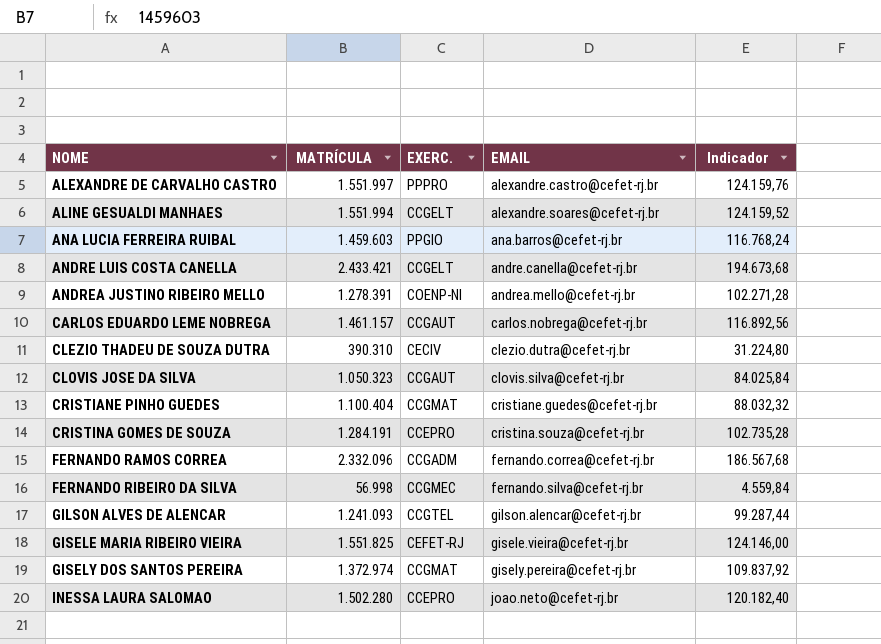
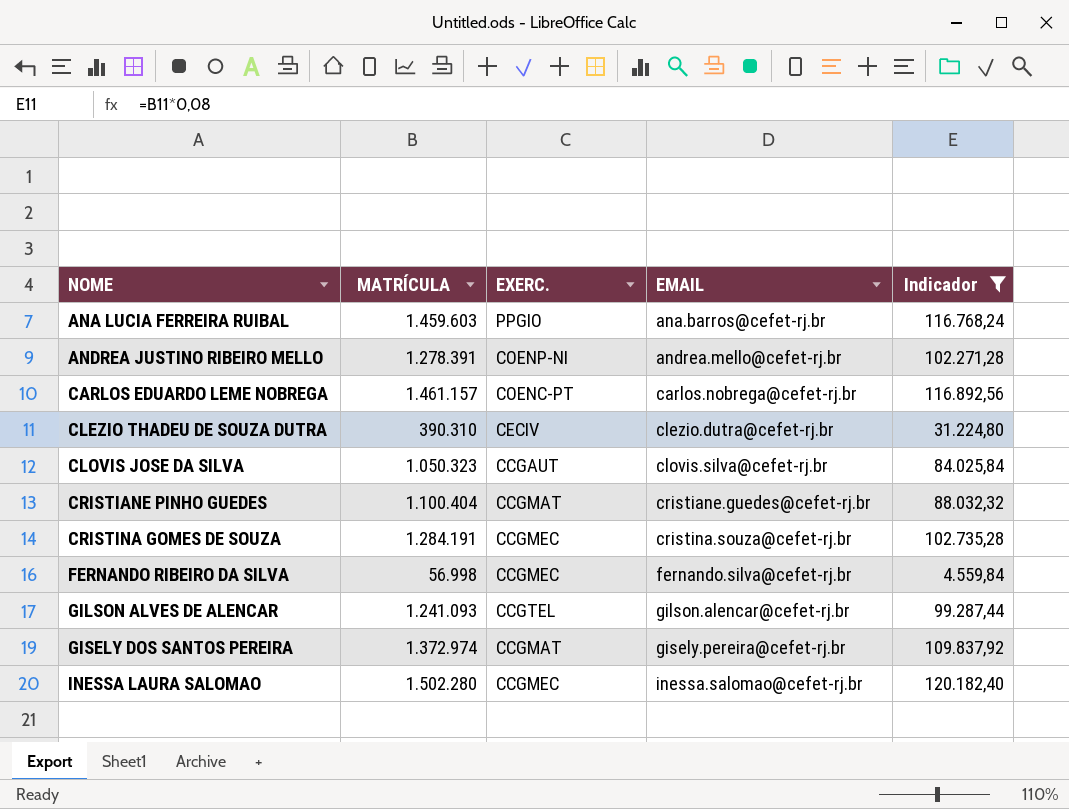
filter: none -> Indicador <= 120.182,40
CARLOS EDUARDO LEME NOBREGA | EXERC.: CCGAUT -> COENC-PT
CRISTINA GOMES DE SOUZA | EXERC.: CCEPRO -> CCGMEC
INESSA LAURA SALOMAO | EXERC.: CCEPRO -> CCGMEC
INESSA LAURA SALOMAO | EMAIL: joao.neto@cefet-rj.br -> inessa.salomao@cefet-rj.br

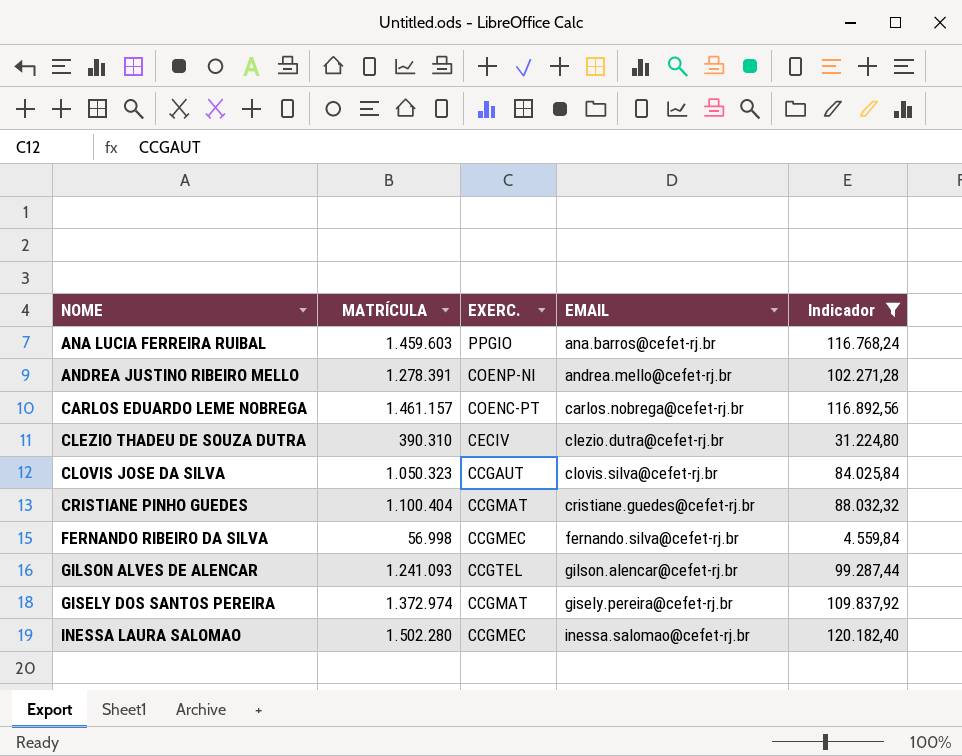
row CRISTINA GOMES DE SOUZA: 1.284.191 | CCGMEC | cristina.souza@cefet-rj.br | 102.735,28 -> none

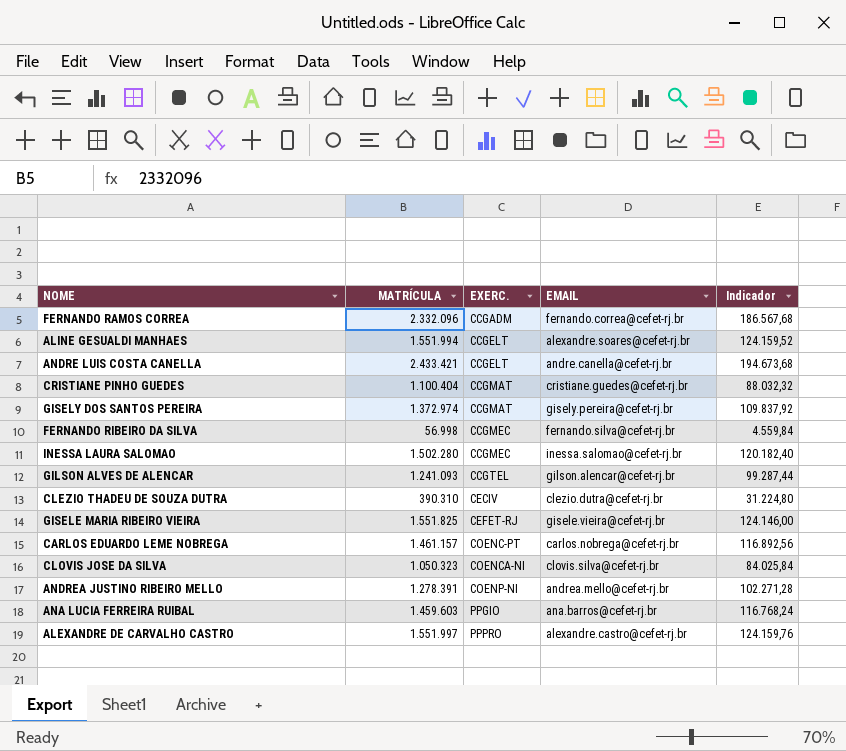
filter: Indicador <= 120.182,40 -> none
row order: NOME ascending -> EXERC. ascending
CLOVIS JOSE DA SILVA | EXERC.: CCGAUT -> COENCA-NI

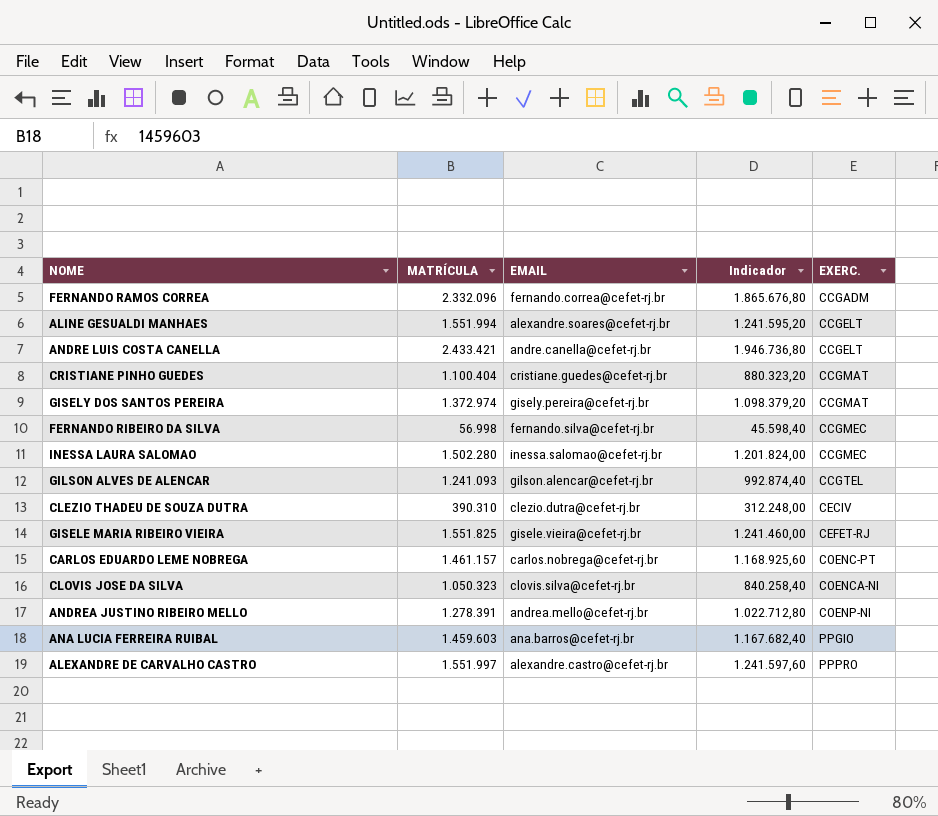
column Indicador | formula: [MATRÍCULA] * 0,08 -> [MATRÍCULA] * 0,8
column EXERC. | position: 3 -> 5

